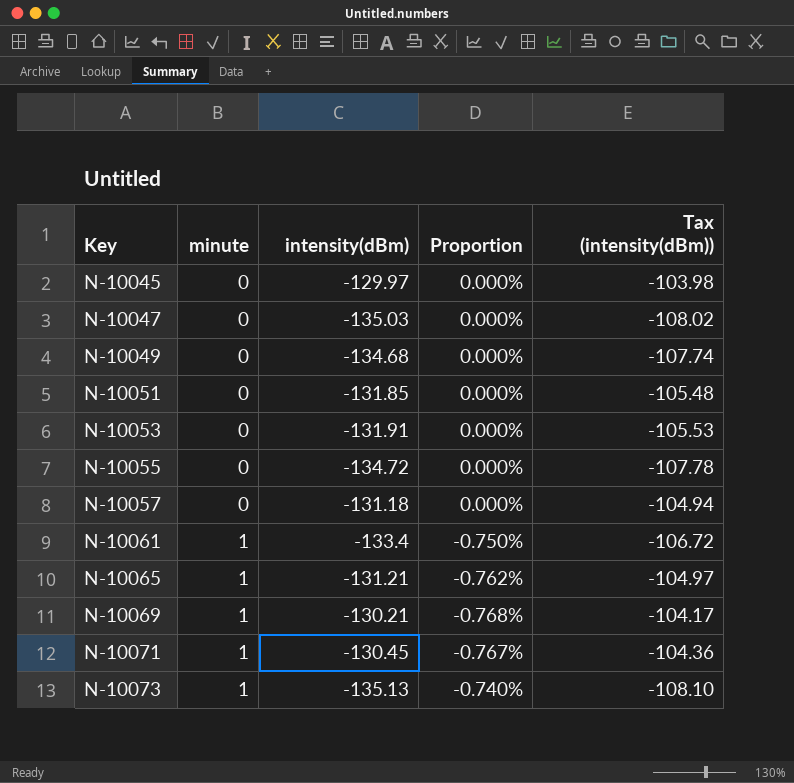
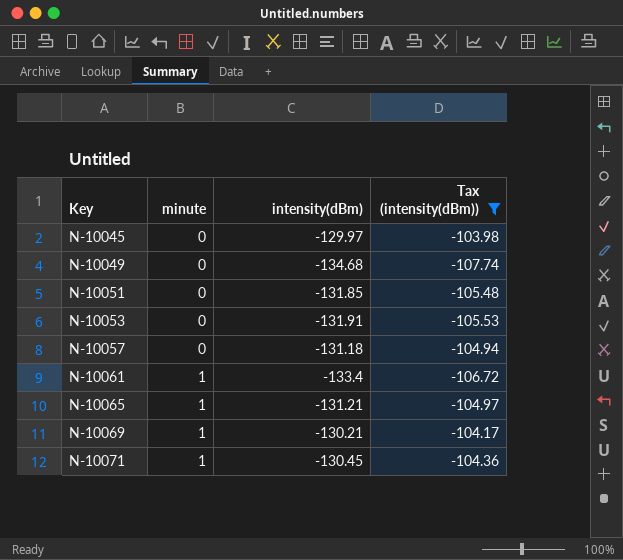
filter: none -> Tax (intensity(dBm)) >= -107.74
column Proportion | formula: [minute] / [intensity(dBm)] -> none

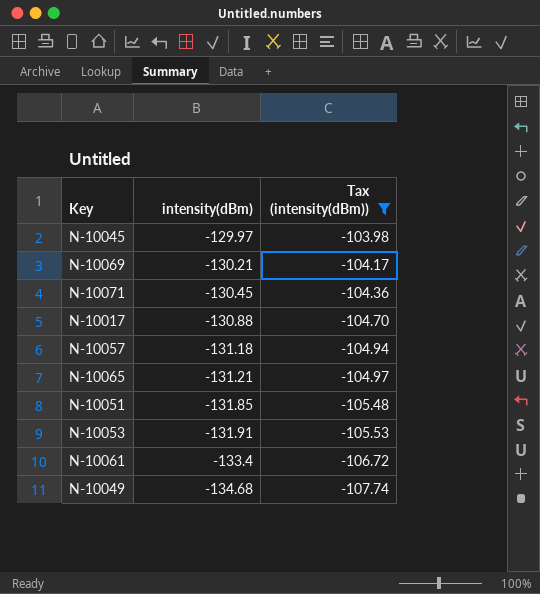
row order: Key ascending -> intensity(dBm) descending
column minute | position: 2 -> none
row N-10017: none -> -130.88 | -104.70

